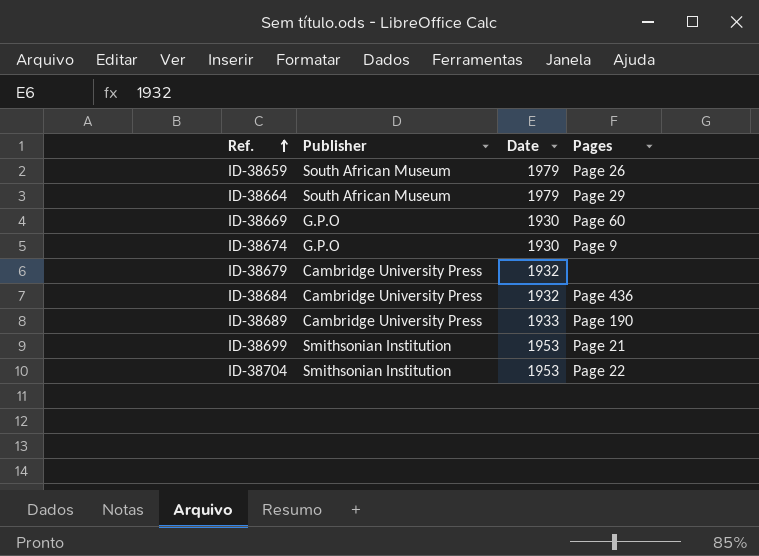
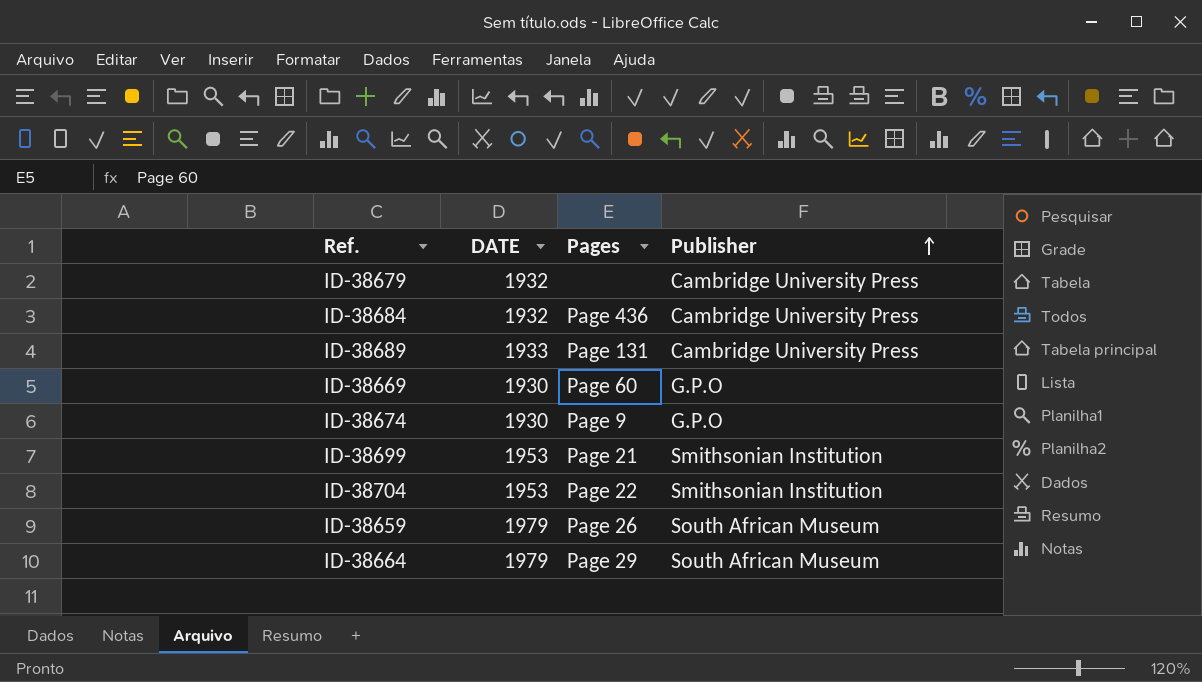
row order: Ref. ascending -> Publisher ascending
column name: Date -> DATE
column Publisher | position: 2 -> 4
ID-38689 | Pages: Page 190 -> Page 131

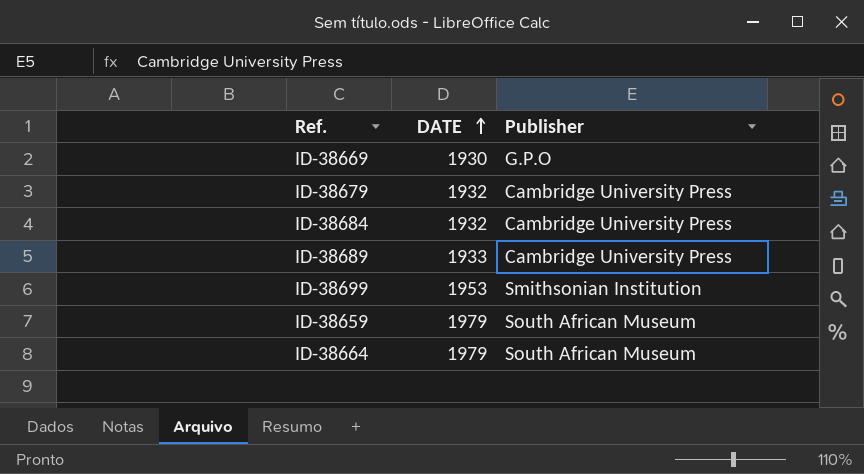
row order: Publisher ascending -> DATE ascending
column Pages | position: 3 -> none
row ID-38674: 1930 | Page 9 | G.P.O -> none
row ID-38704: 1953 | Page 22 | Smithsonian Institution -> none

